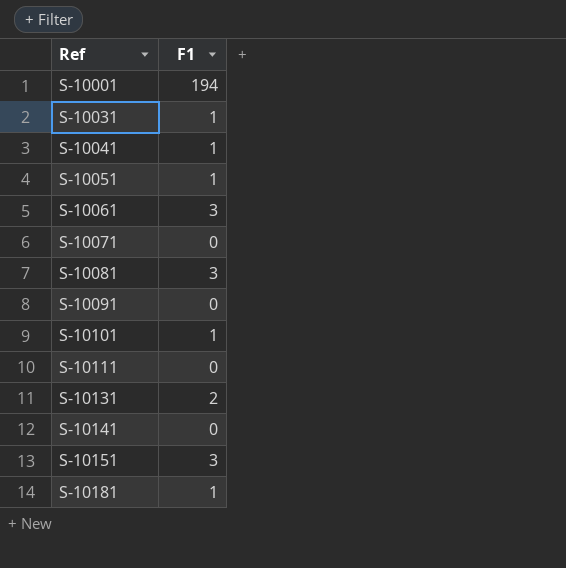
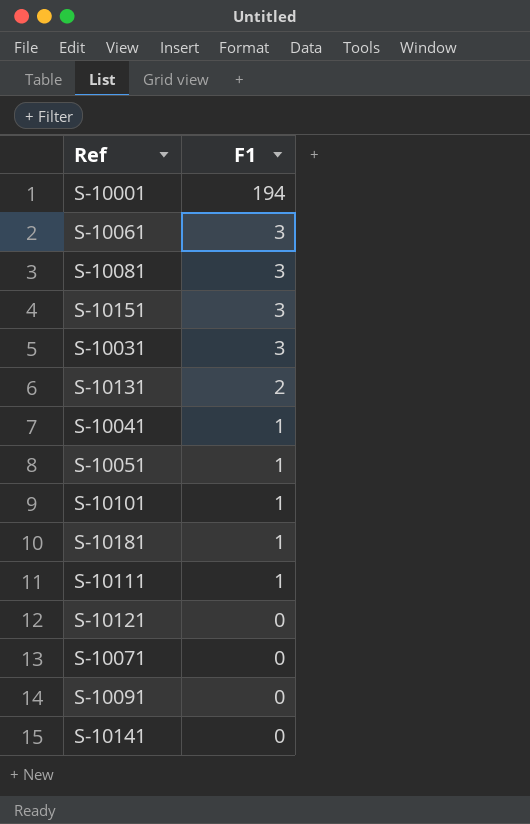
row order: Ref ascending -> F1 descending
S-10031 | F1: 1 -> 3
S-10111 | F1: 0 -> 1
row S-10121: none -> 0

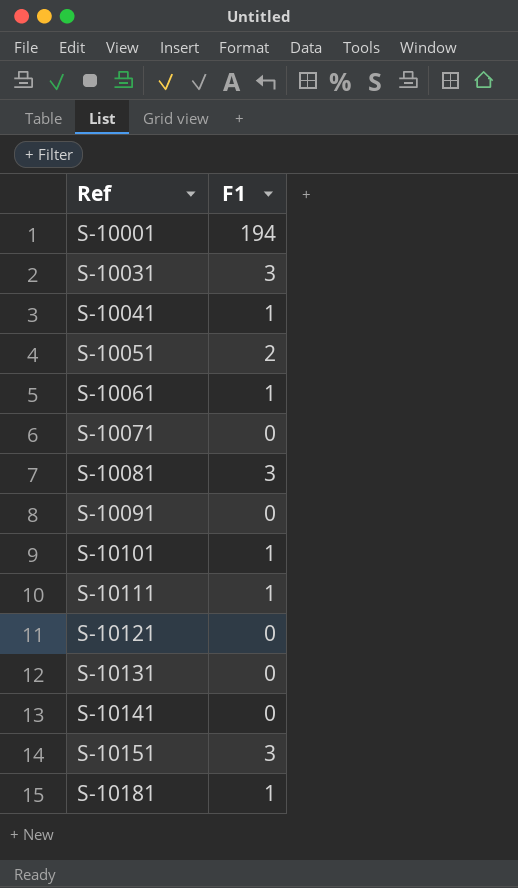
row order: F1 descending -> Ref ascending
S-10051 | F1: 1 -> 2
S-10061 | F1: 3 -> 1
S-10131 | F1: 2 -> 0

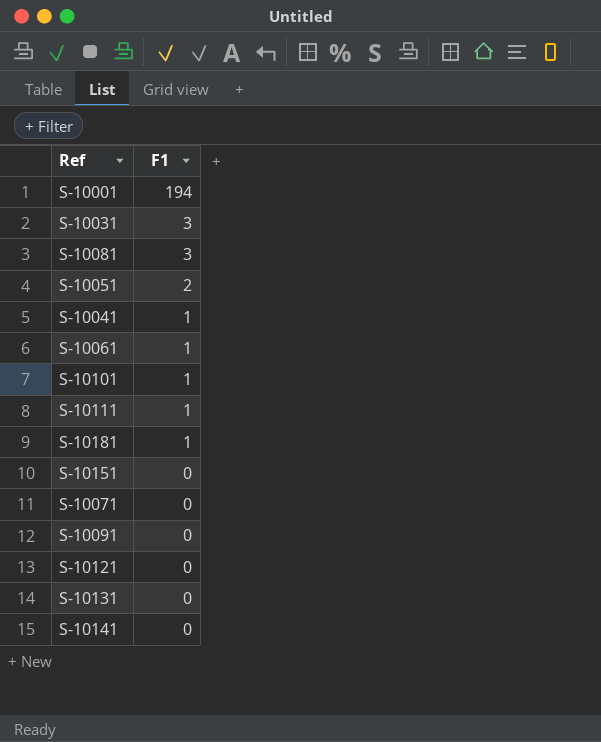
row order: Ref ascending -> F1 descending
S-10151 | F1: 3 -> 0

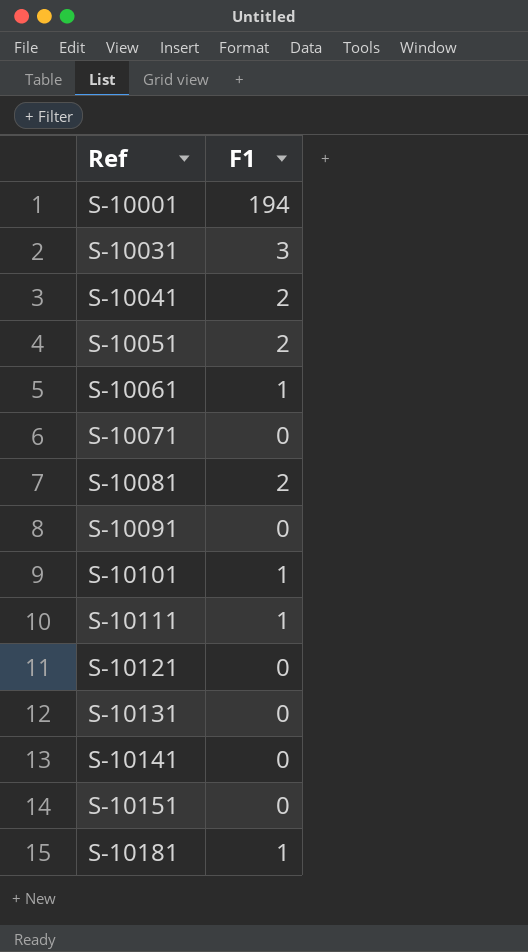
row order: F1 descending -> Ref ascending
S-10041 | F1: 1 -> 2
S-10081 | F1: 3 -> 2

